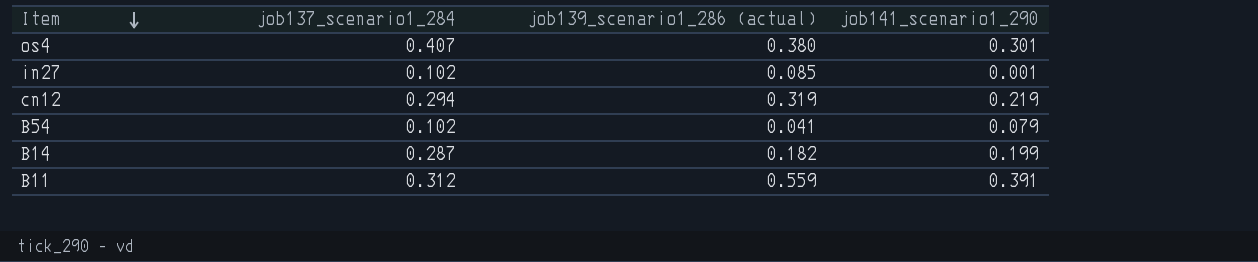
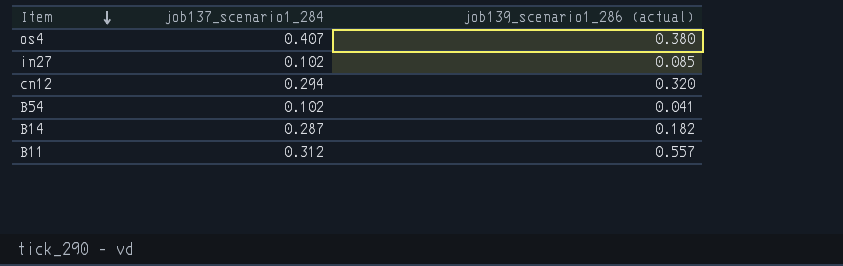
column job141_scenario1_290 | position: 4 -> none
cn12 | job139_scenario1_286 (actual): 0.319 -> 0.320
B11 | job139_scenario1_286 (actual): 0.559 -> 0.557

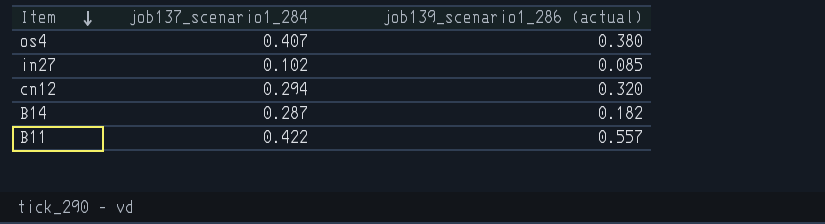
row B54: 0.102 | 0.041 -> none
B11 | job137_scenario1_284: 0.312 -> 0.422

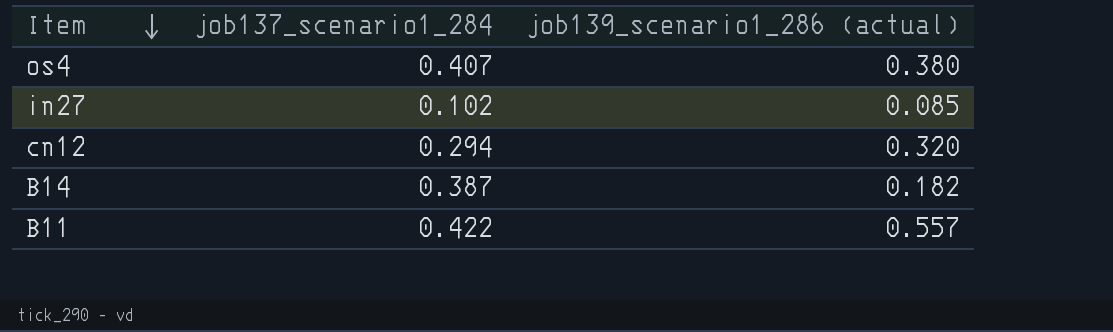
B14 | job137_scenario1_284: 0.287 -> 0.387

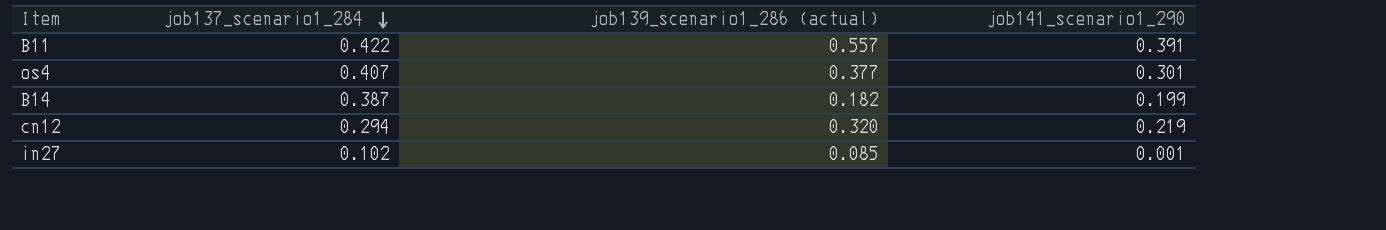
row order: Item descending -> job137_scenario1_284 descending
column job141_scenario1_290 | position: none -> 4
os4 | job139_scenario1_286 (actual): 0.380 -> 0.377

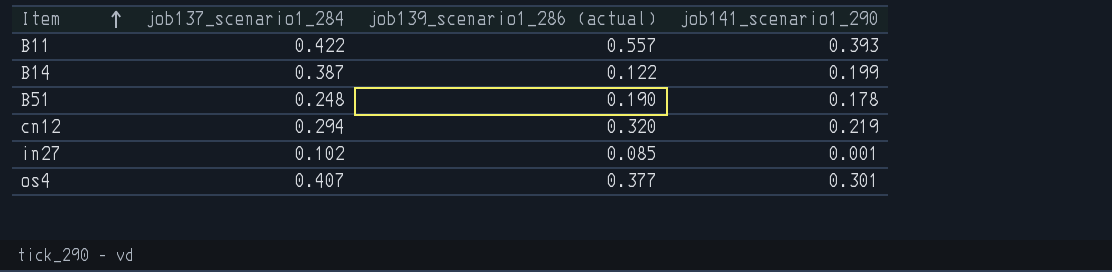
row order: job137_scenario1_284 descending -> Item ascending
B11 | job141_scenario1_290: 0.391 -> 0.393
B14 | job139_scenario1_286 (actual): 0.182 -> 0.122
row B51: none -> 0.248 | 0.190 | 0.178

